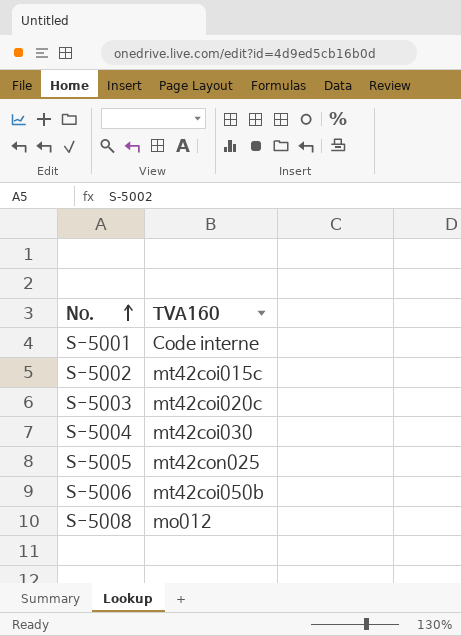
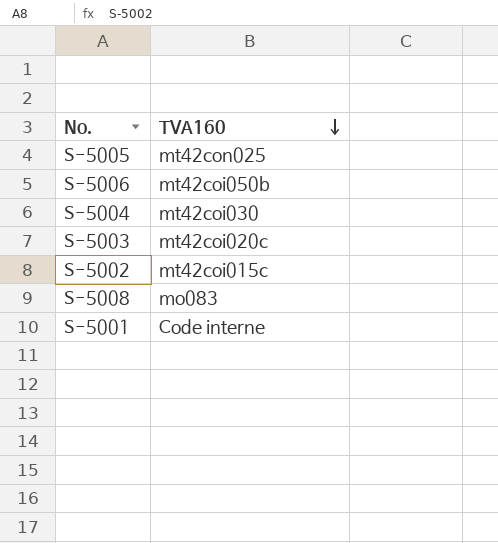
row order: No. ascending -> TVA160 descending
S-5008 | TVA160: mo012 -> mo083

